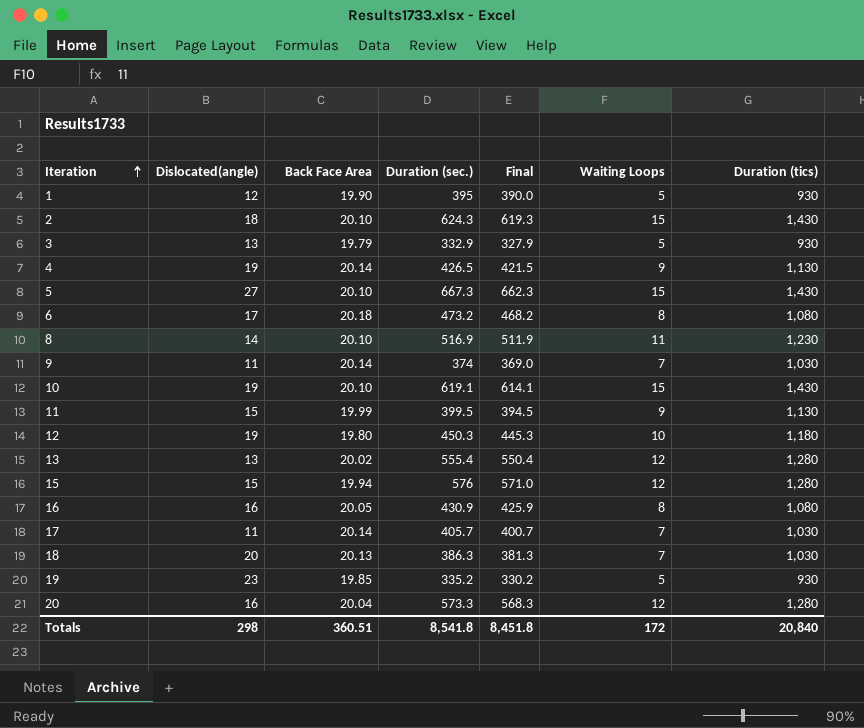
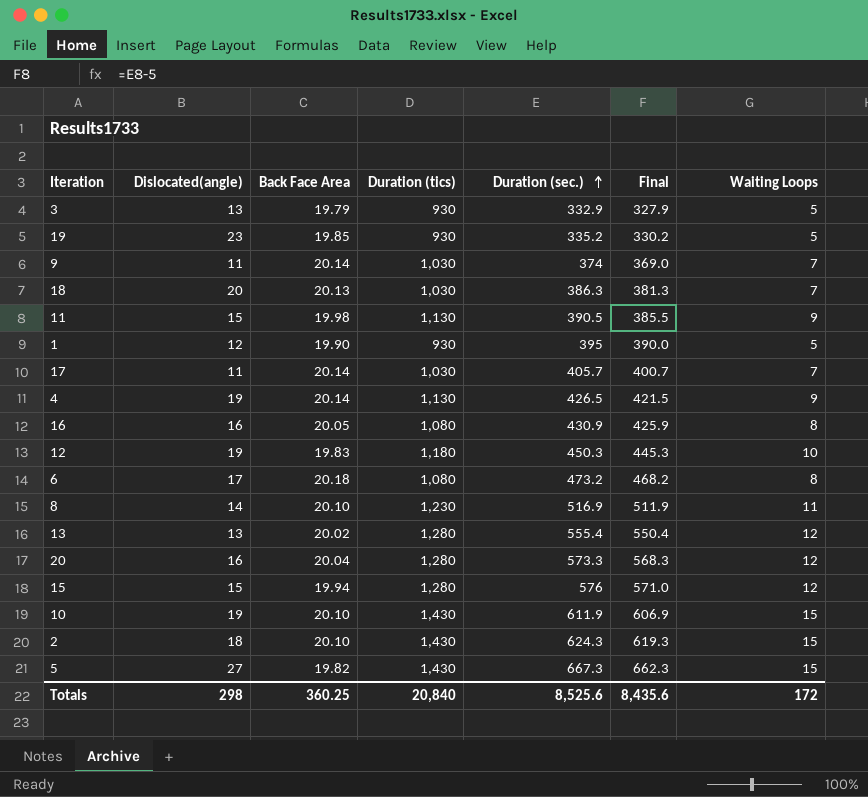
row order: Iteration ascending -> Duration (sec.) ascending
column Duration (tics) | position: 7 -> 4
11 | Back Face Area: 19.99 -> 19.98
11 | Duration (sec.): 399.5 -> 390.5
11 | Final: 394.5 -> 385.5
12 | Back Face Area: 19.80 -> 19.83
10 | Duration (sec.): 619.1 -> 611.9
10 | Final: 614.1 -> 606.9
5 | Back Face Area: 20.10 -> 19.82
Totals | Back Face Area: 360.51 -> 360.25
Totals | Duration (sec.): 8,541.8 -> 8,525.6
Totals | Final: 8,451.8 -> 8,435.6

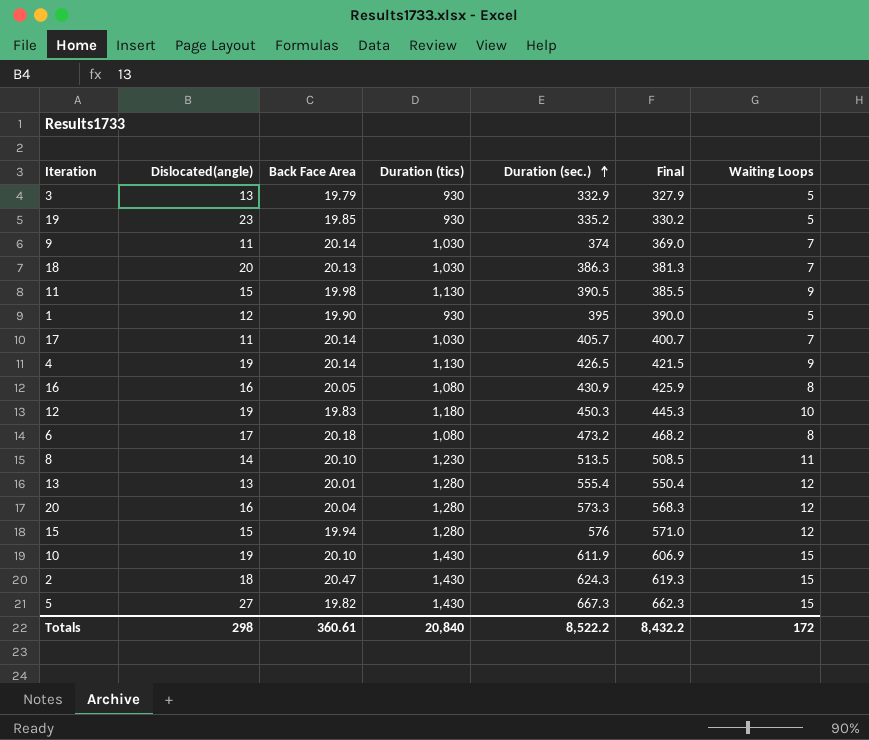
8 | Duration (sec.): 516.9 -> 513.5
8 | Final: 511.9 -> 508.5
13 | Back Face Area: 20.02 -> 20.01
2 | Back Face Area: 20.10 -> 20.47
Totals | Back Face Area: 360.25 -> 360.61
Totals | Duration (sec.): 8,525.6 -> 8,522.2
Totals | Final: 8,435.6 -> 8,432.2

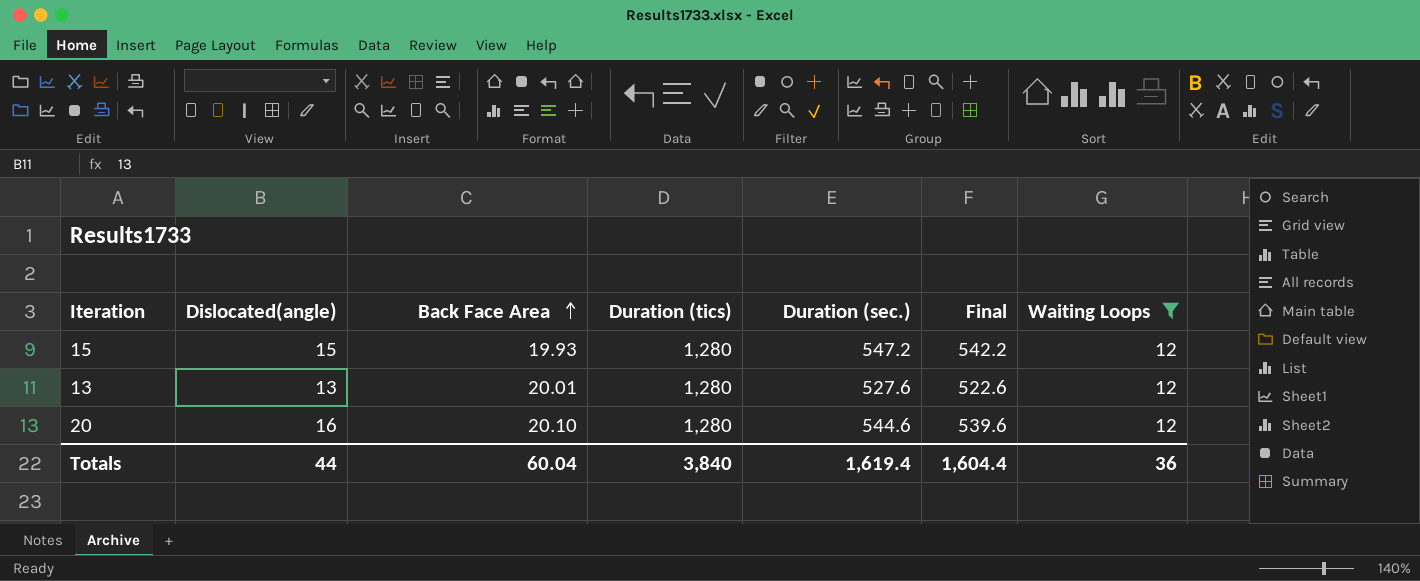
filter: none -> Waiting Loops = 12
row order: Duration (sec.) ascending -> Back Face Area ascending
15 | Back Face Area: 19.94 -> 19.93
15 | Duration (sec.): 576 -> 547.2
15 | Final: 571.0 -> 542.2
13 | Duration (sec.): 555.4 -> 527.6
13 | Final: 550.4 -> 522.6
20 | Back Face Area: 20.04 -> 20.10
20 | Duration (sec.): 573.3 -> 544.6
20 | Final: 568.3 -> 539.6
Totals | Dislocated(angle): 298 -> 44
Totals | Back Face Area: 360.61 -> 60.04
Totals | Duration (tics): 20,840 -> 3,840
Totals | Duration (sec.): 8,522.2 -> 1,619.4
Totals | Final: 8,432.2 -> 1,604.4
Totals | Waiting Loops: 172 -> 36

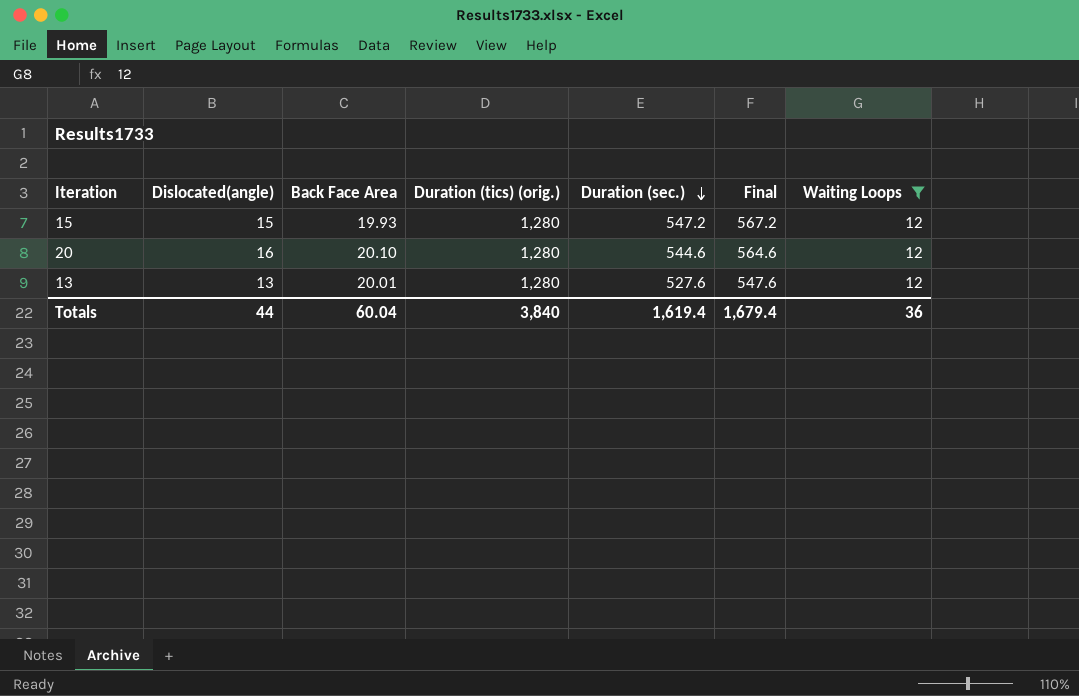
row order: Back Face Area ascending -> Duration (sec.) descending
column name: Duration (tics) -> Duration (tics) (orig.)
column Final | formula: [Duration (sec.)] - 5 -> [Duration (sec.)] + 20
Totals | Final: 1,604.4 -> 1,679.4

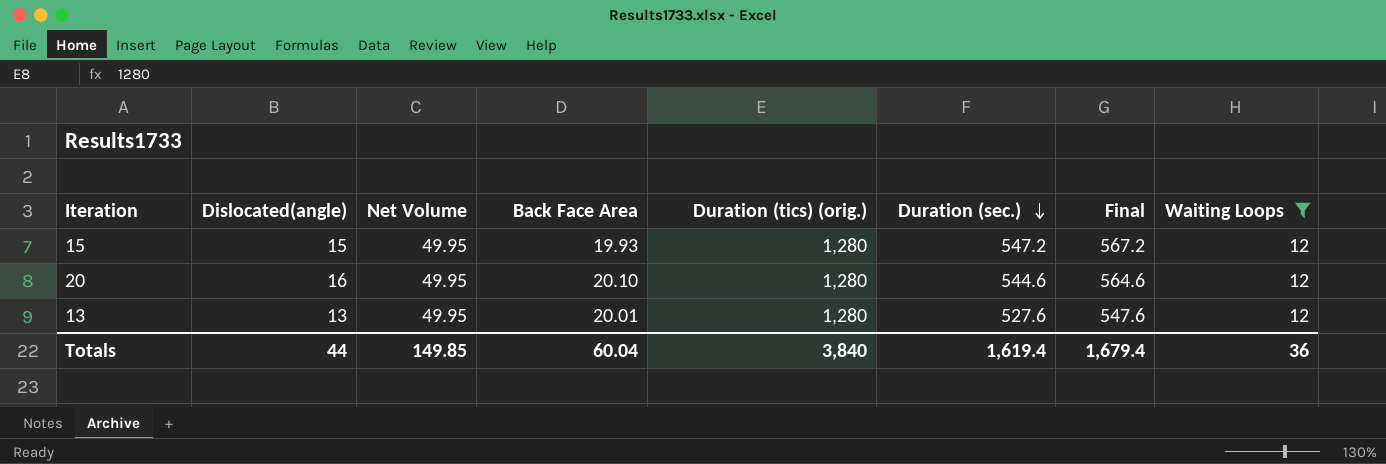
column Net Volume | position: none -> 3

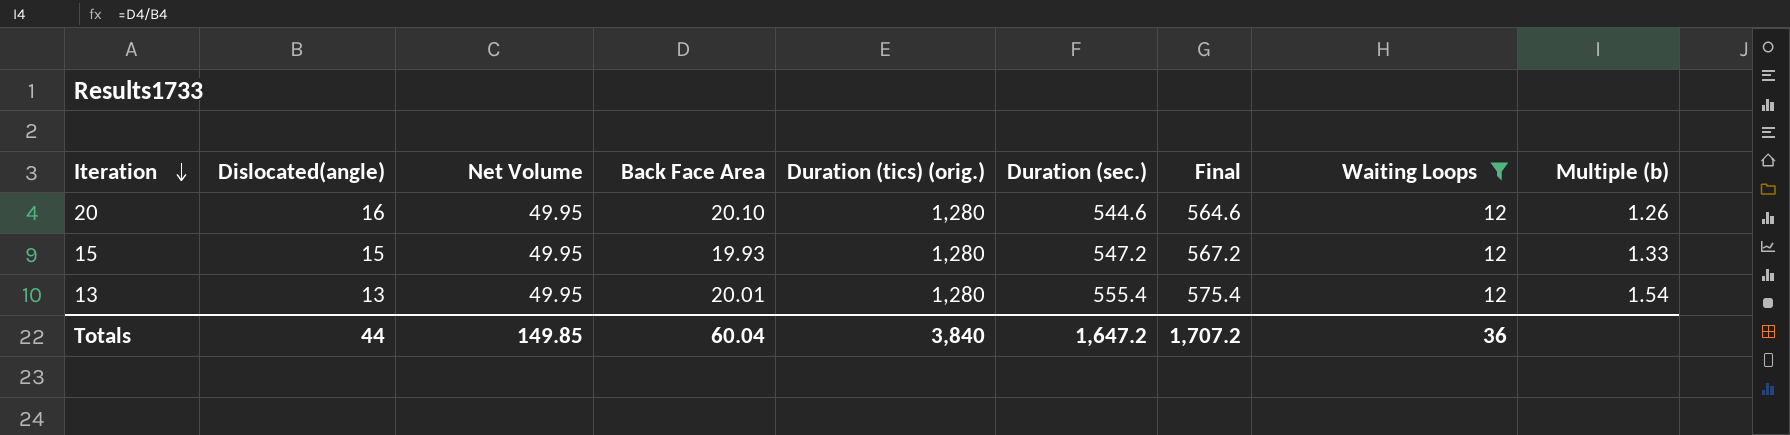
row order: Duration (sec.) descending -> Iteration descending
column Multiple (b) | formula: none -> [Back Face Area] / [Dislocated(angle)]
13 | Duration (sec.): 527.6 -> 555.4
13 | Final: 547.6 -> 575.4
Totals | Duration (sec.): 1,619.4 -> 1,647.2
Totals | Final: 1,679.4 -> 1,707.2

